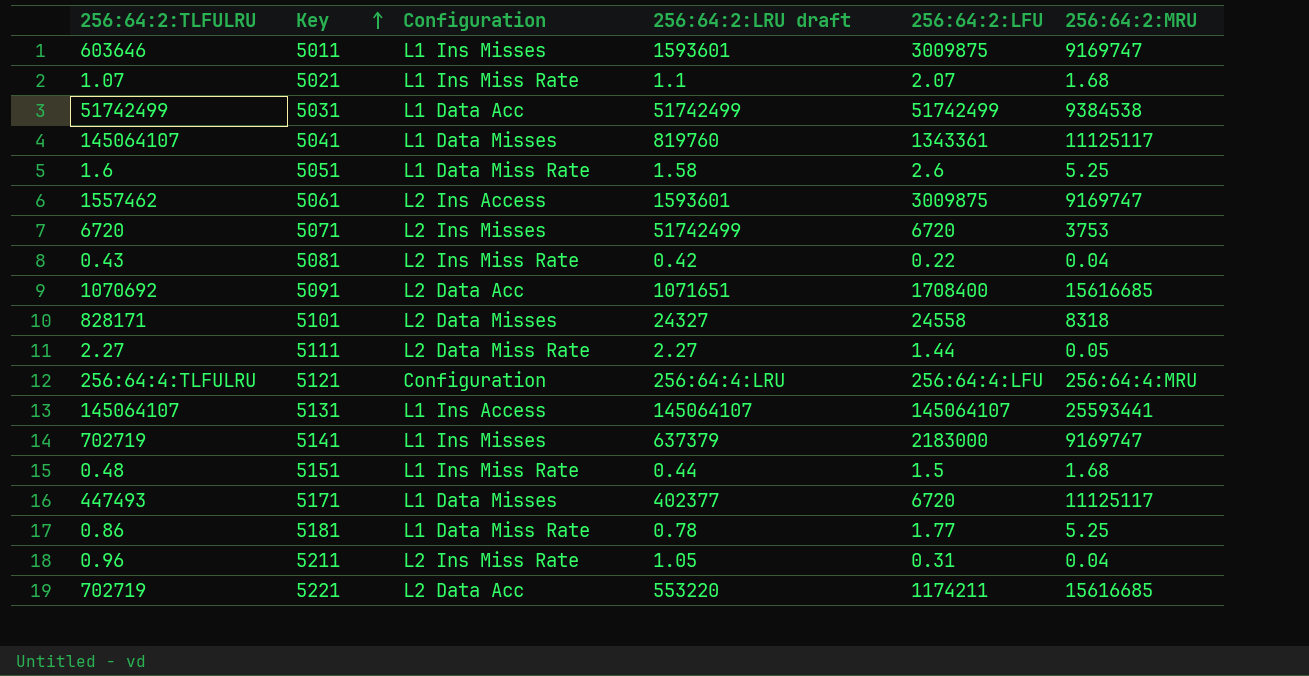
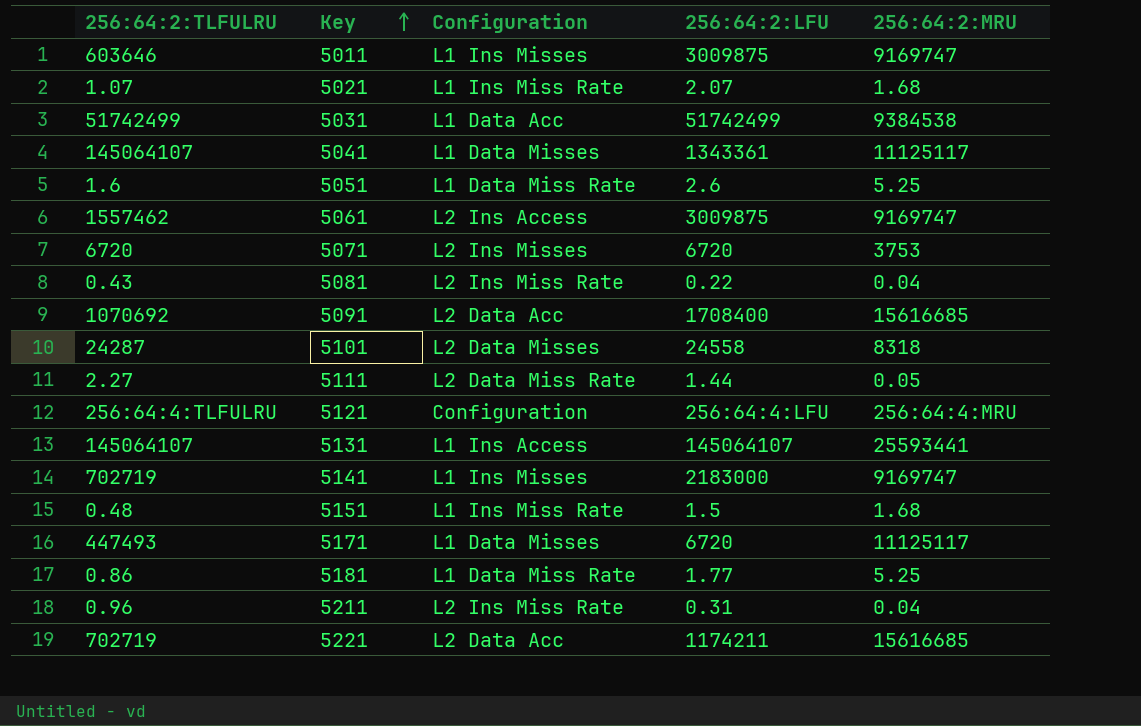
column 256:64:2:LRU draft | position: 4 -> none
5101 | 256:64:2:TLFULRU: 828171 -> 24287

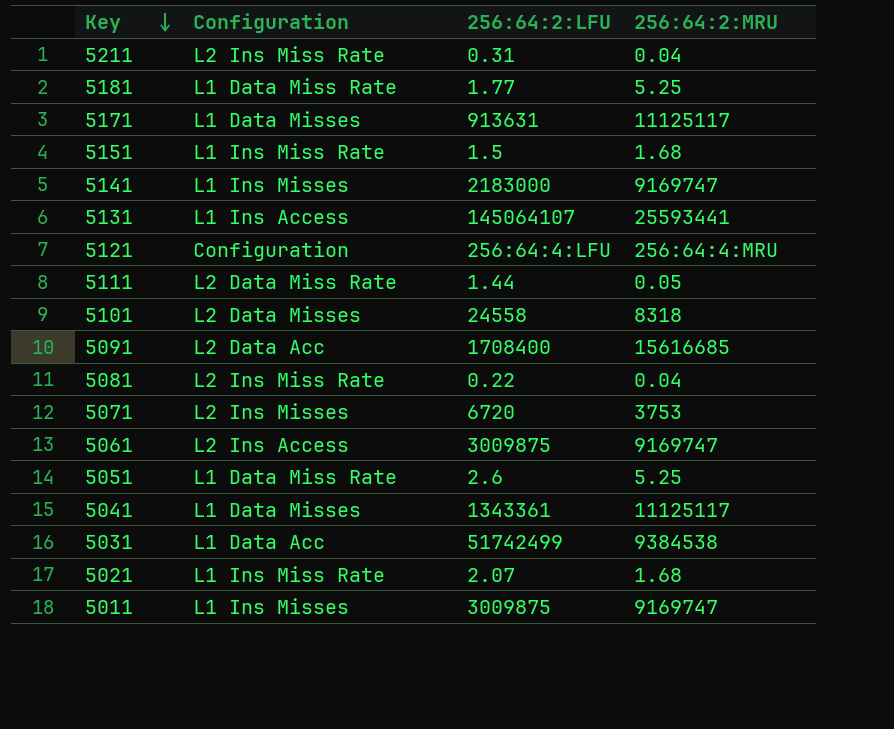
row order: Key ascending -> Key descending
column 256:64:2:TLFULRU | position: 1 -> none
row 5221: 702719 | L2 Data Acc | 1174211 | 15616685 -> none
5171 | 256:64:2:LFU: 6720 -> 913631

